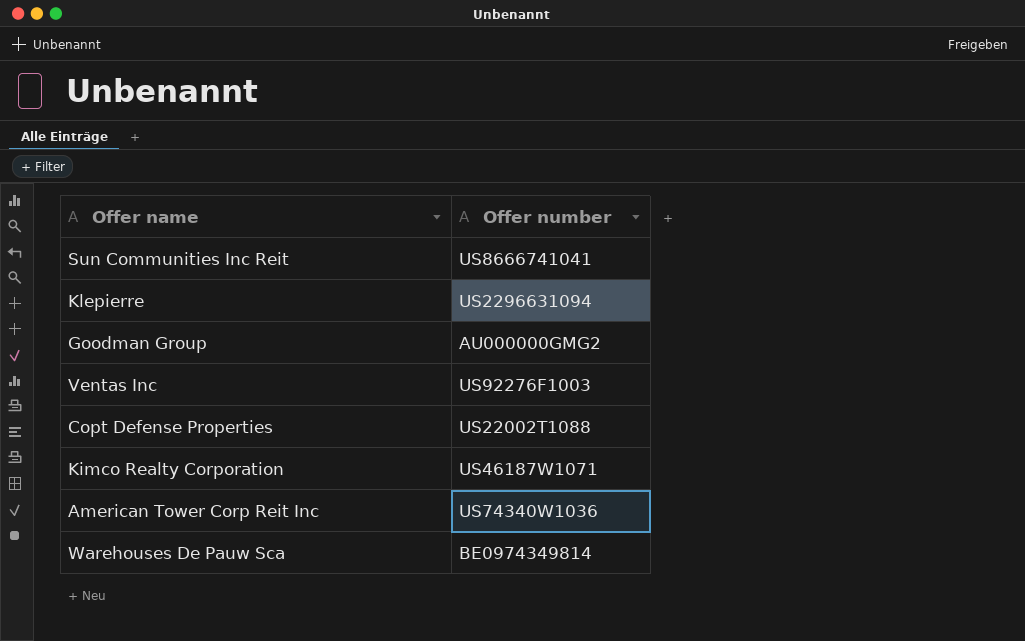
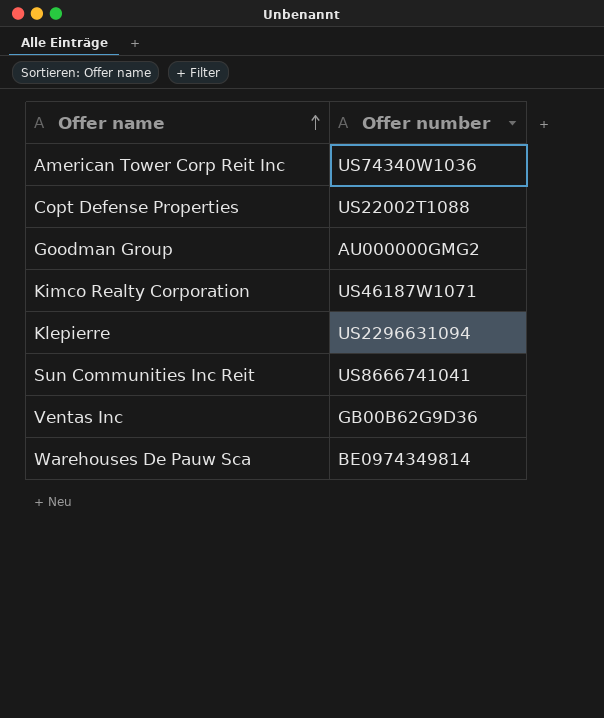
row order: none -> Offer name ascending
Ventas Inc | Offer number: US92276F1003 -> GB00B62G9D36

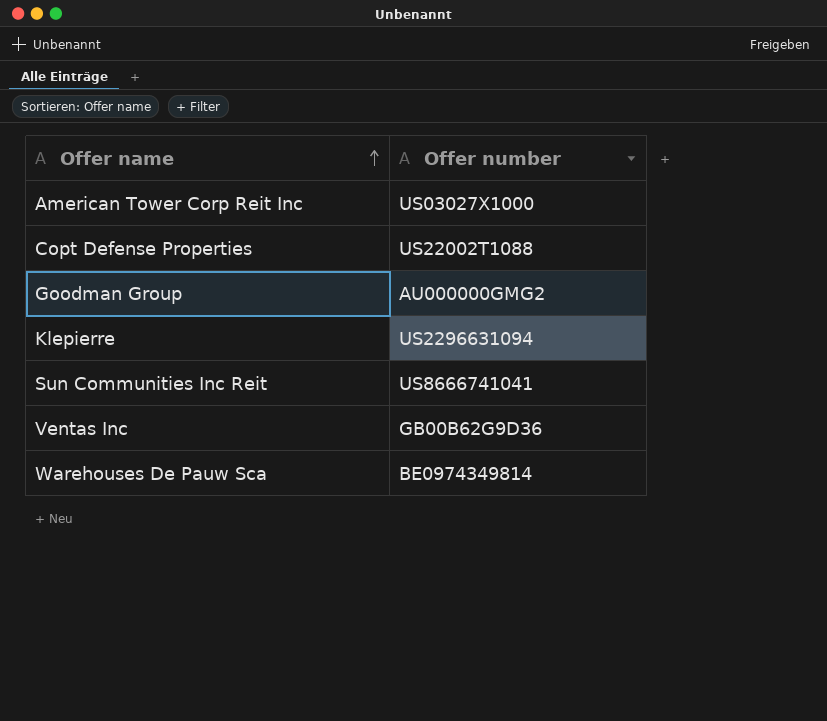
row Kimco Realty Corporation: US46187W1071 -> none
American Tower Corp Reit Inc | Offer number: US74340W1036 -> US03027X1000

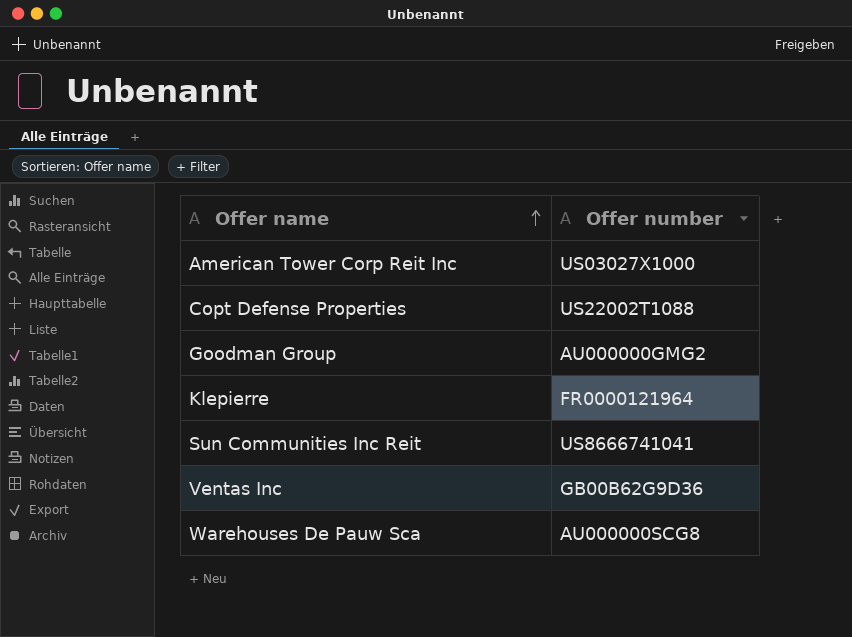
Klepierre | Offer number: US2296631094 -> FR0000121964
Warehouses De Pauw Sca | Offer number: BE0974349814 -> AU000000SCG8

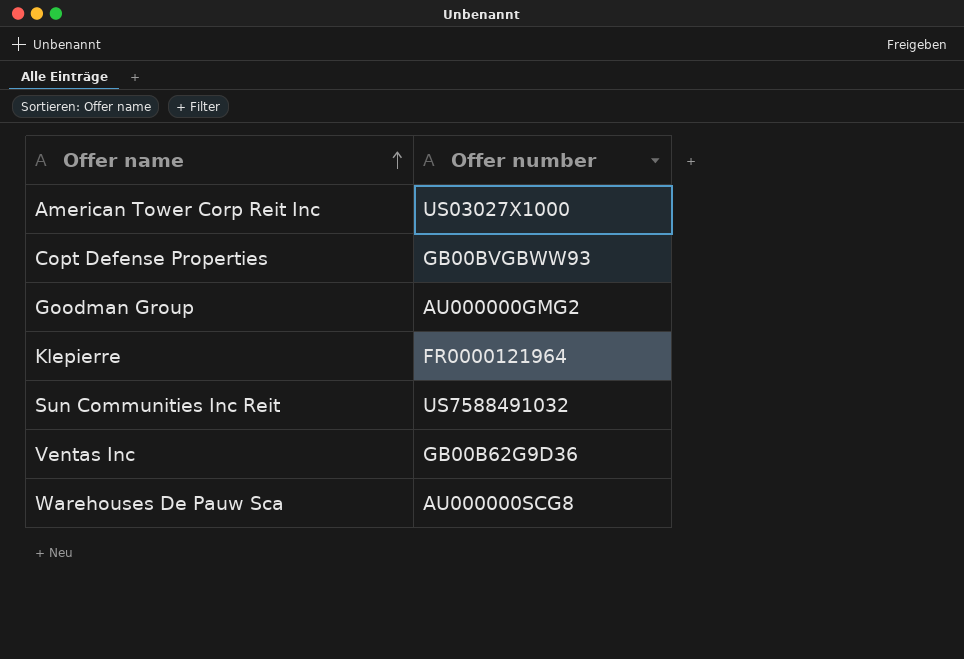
Copt Defense Properties | Offer number: US22002T1088 -> GB00BVGBWW93
Sun Communities Inc Reit | Offer number: US8666741041 -> US7588491032

